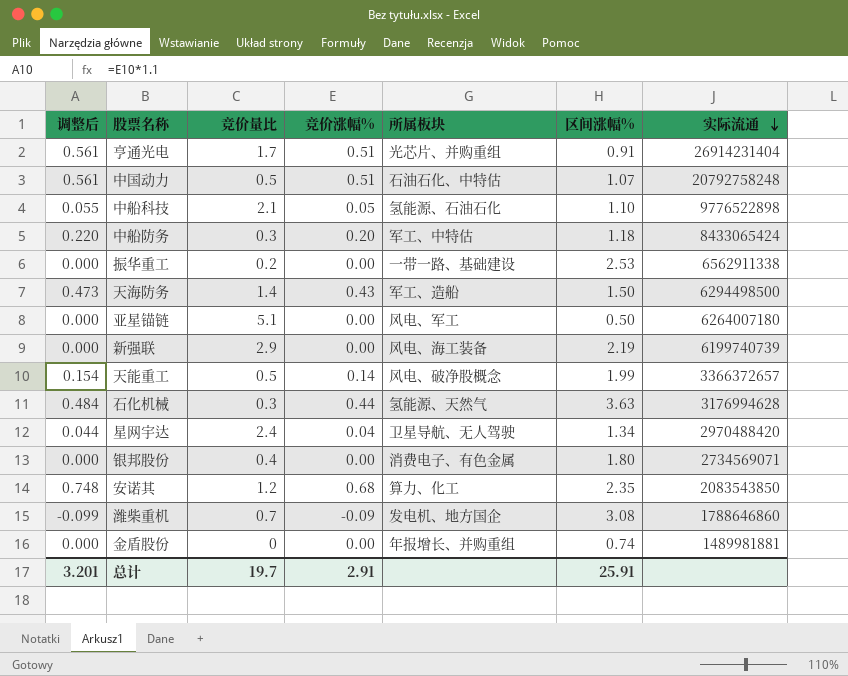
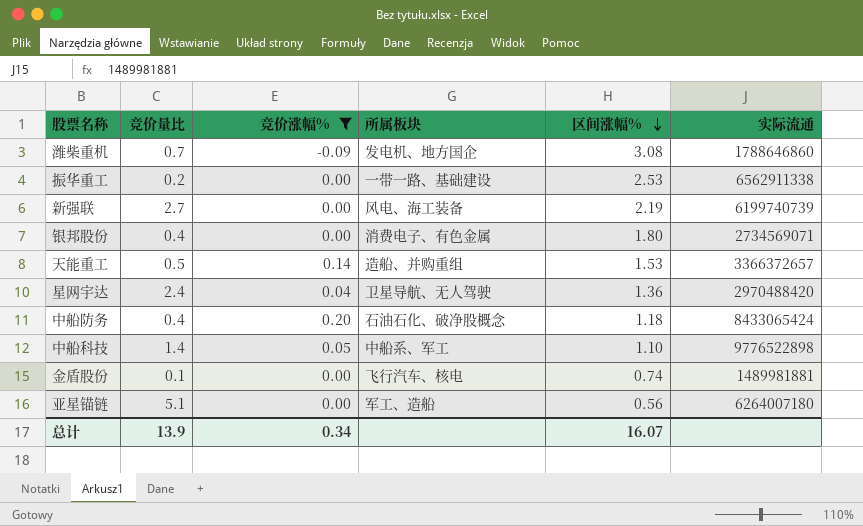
filter: none -> 竞价涨幅% <= 0.20
row order: 实际流通 descending -> 区间涨幅% descending
column 调整后 | formula: [竞价涨幅%] * 1.1 -> none
新强联 | 竞价量比: 2.9 -> 2.7
天能重工 | 所属板块: 风电、破净股概念 -> 造船、并购重组
天能重工 | 区间涨幅%: 1.99 -> 1.53
星网宇达 | 区间涨幅%: 1.34 -> 1.36
中船防务 | 竞价量比: 0.3 -> 0.4
中船防务 | 所属板块: 军工、中特估 -> 石油石化、破净股概念
中船科技 | 竞价量比: 2.1 -> 1.4
中船科技 | 所属板块: 氢能源、石油石化 -> 中船系、军工
金盾股份 | 竞价量比: 0 -> 0.1
金盾股份 | 所属板块: 年报增长、并购重组 -> 飞行汽车、核电
亚星锚链 | 所属板块: 风电、军工 -> 军工、造船
亚星锚链 | 区间涨幅%: 0.50 -> 0.56
总计 | 竞价量比: 19.7 -> 13.9
总计 | 竞价涨幅%: 2.91 -> 0.34
总计 | 区间涨幅%: 25.91 -> 16.07

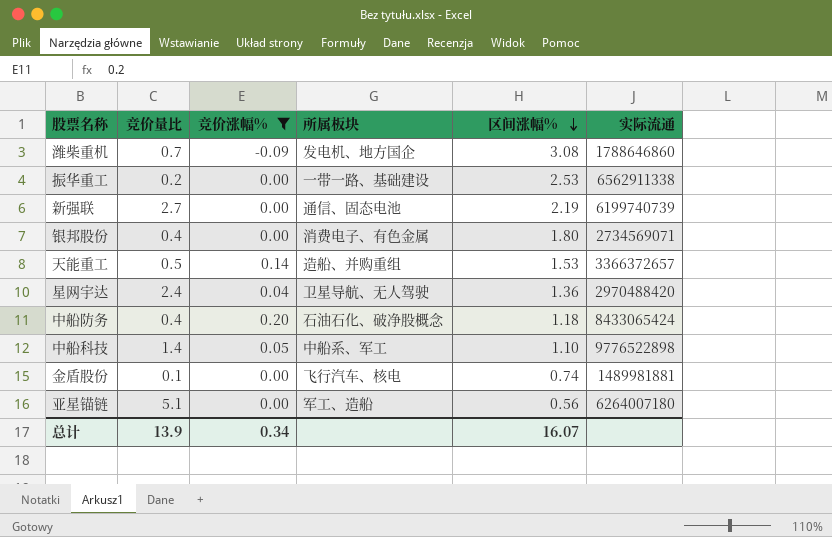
新强联 | 所属板块: 风电、海工装备 -> 通信、固态电池

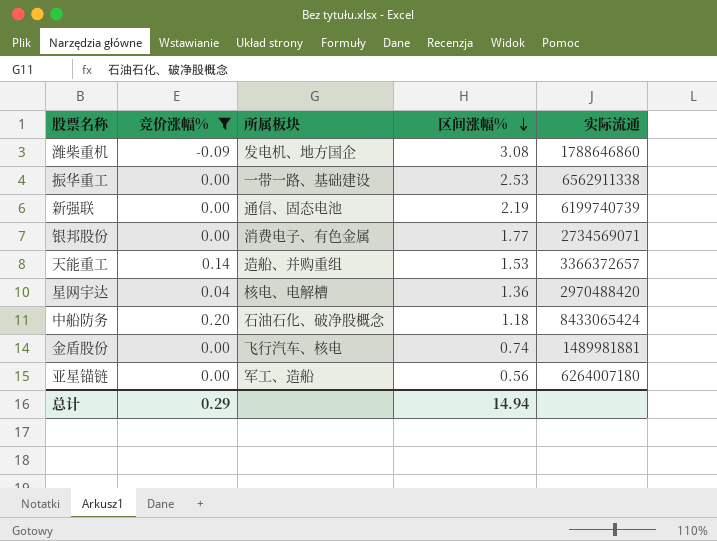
column 竞价量比 | position: 2 -> none
row 中船科技: 1.4 | 0.05 | 中船系、军工 | 1.10 | 9776522898 -> none
银邦股份 | 区间涨幅%: 1.80 -> 1.77
星网宇达 | 所属板块: 卫星导航、无人驾驶 -> 核电、电解槽
总计 | 竞价涨幅%: 0.34 -> 0.29
总计 | 区间涨幅%: 16.07 -> 14.94

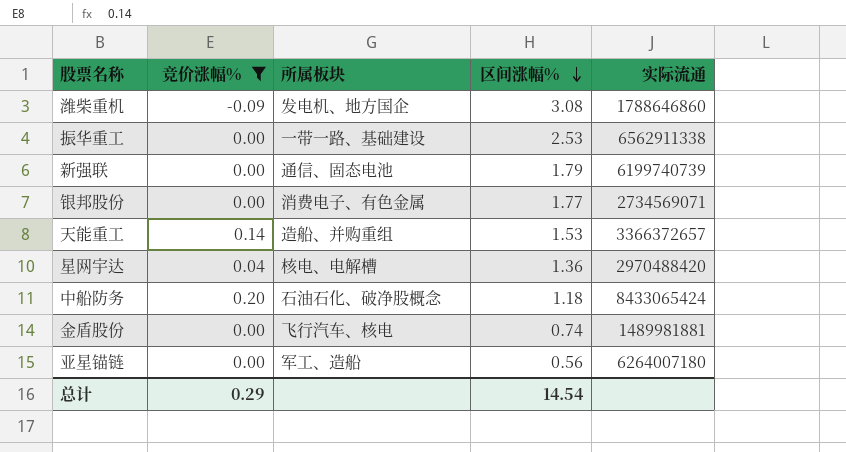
新强联 | 区间涨幅%: 2.19 -> 1.79
总计 | 区间涨幅%: 14.94 -> 14.54

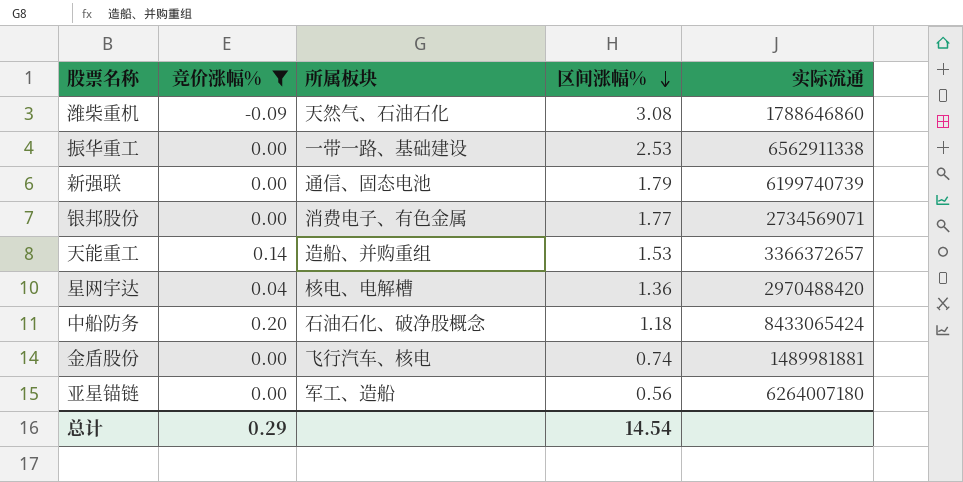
潍柴重机 | 所属板块: 发电机、地方国企 -> 天然气、石油石化

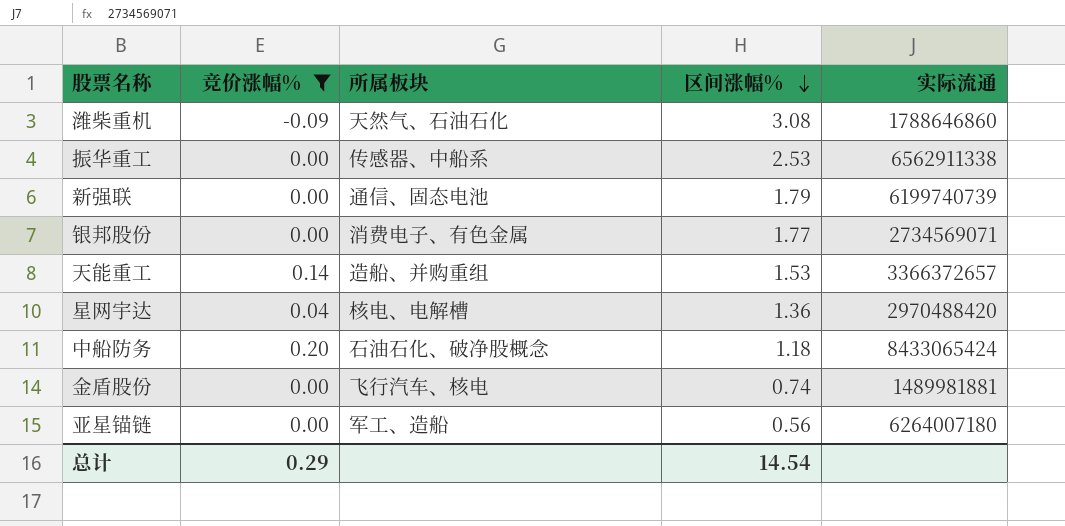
振华重工 | 所属板块: 一带一路、基础建设 -> 传感器、中船系

